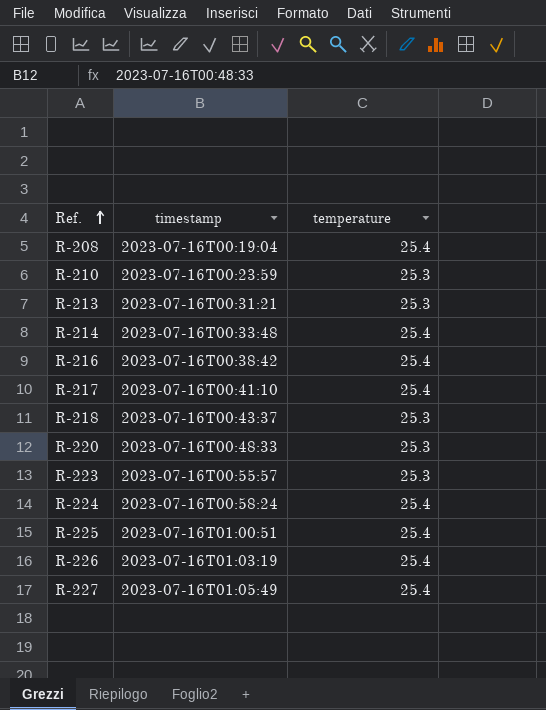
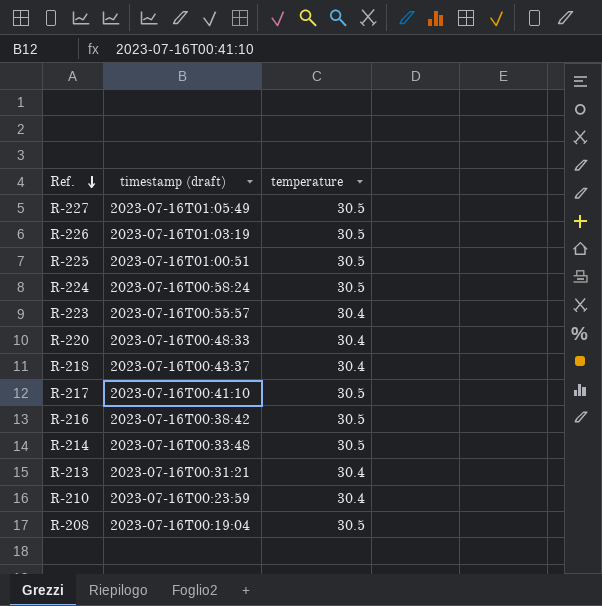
row order: Ref. ascending -> Ref. descending
column name: timestamp -> timestamp (draft)
R-227 | temperature: 25.4 -> 30.5
R-226 | temperature: 25.4 -> 30.5
R-225 | temperature: 25.4 -> 30.5
R-224 | temperature: 25.4 -> 30.5
R-223 | temperature: 25.3 -> 30.4
R-220 | temperature: 25.3 -> 30.4
R-218 | temperature: 25.3 -> 30.4
R-217 | temperature: 25.4 -> 30.5
R-216 | temperature: 25.4 -> 30.5
R-214 | temperature: 25.4 -> 30.5
R-213 | temperature: 25.3 -> 30.4
R-210 | temperature: 25.3 -> 30.4
R-208 | temperature: 25.4 -> 30.5

